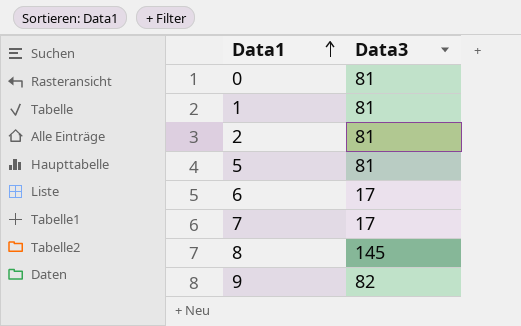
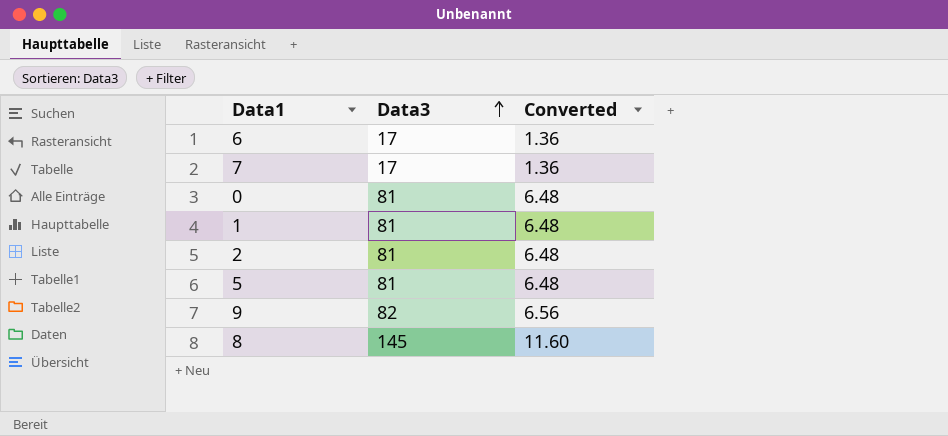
row order: Data1 ascending -> Data3 ascending
column Converted | formula: none -> [Data3] * 0.08

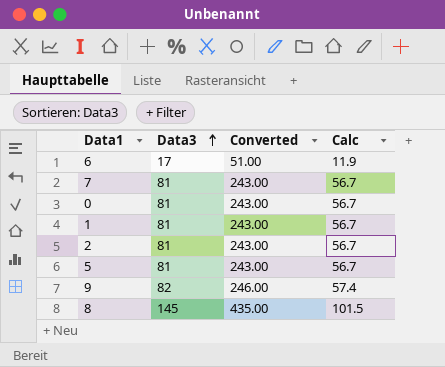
column Converted | formula: [Data3] * 0.08 -> [Data3] * 3
column Calc | formula: none -> [Data3] * 0.7
7 | Data3: 17 -> 81

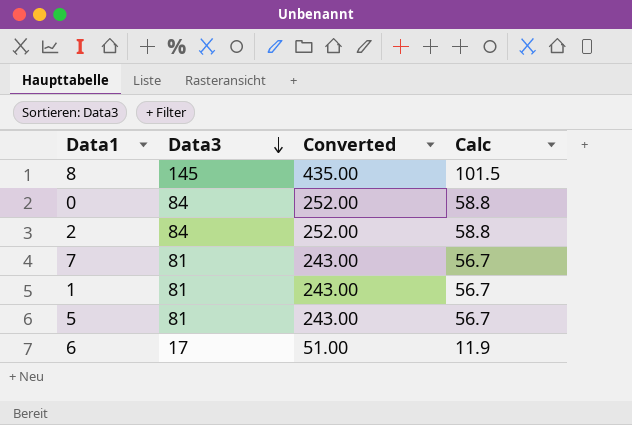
row order: Data3 ascending -> Data3 descending
row 9: 82 | 246.00 | 57.4 -> none
0 | Data3: 81 -> 84
0 | Converted: 243.00 -> 252.00
0 | Calc: 56.7 -> 58.8
2 | Data3: 81 -> 84
2 | Converted: 243.00 -> 252.00
2 | Calc: 56.7 -> 58.8

